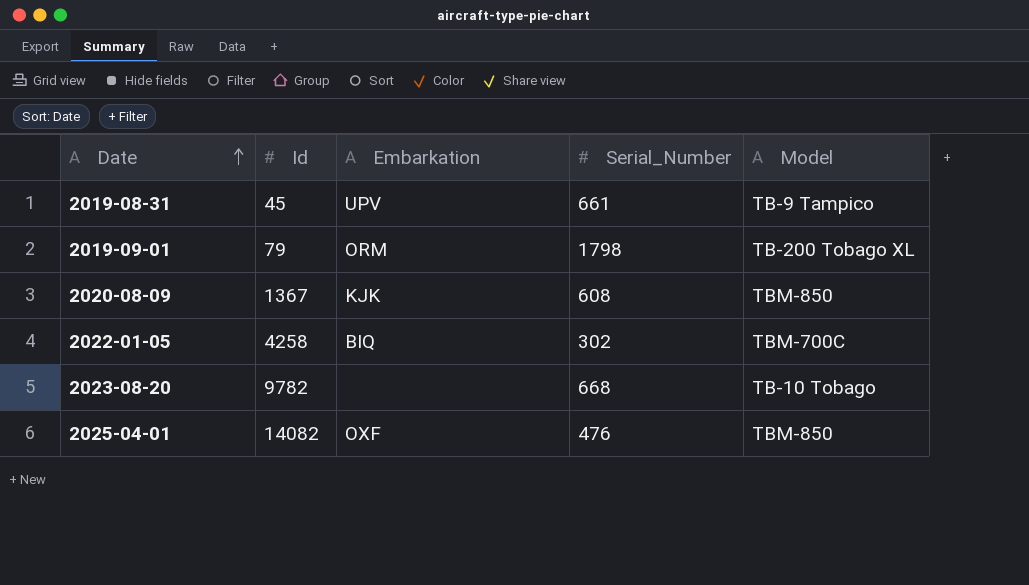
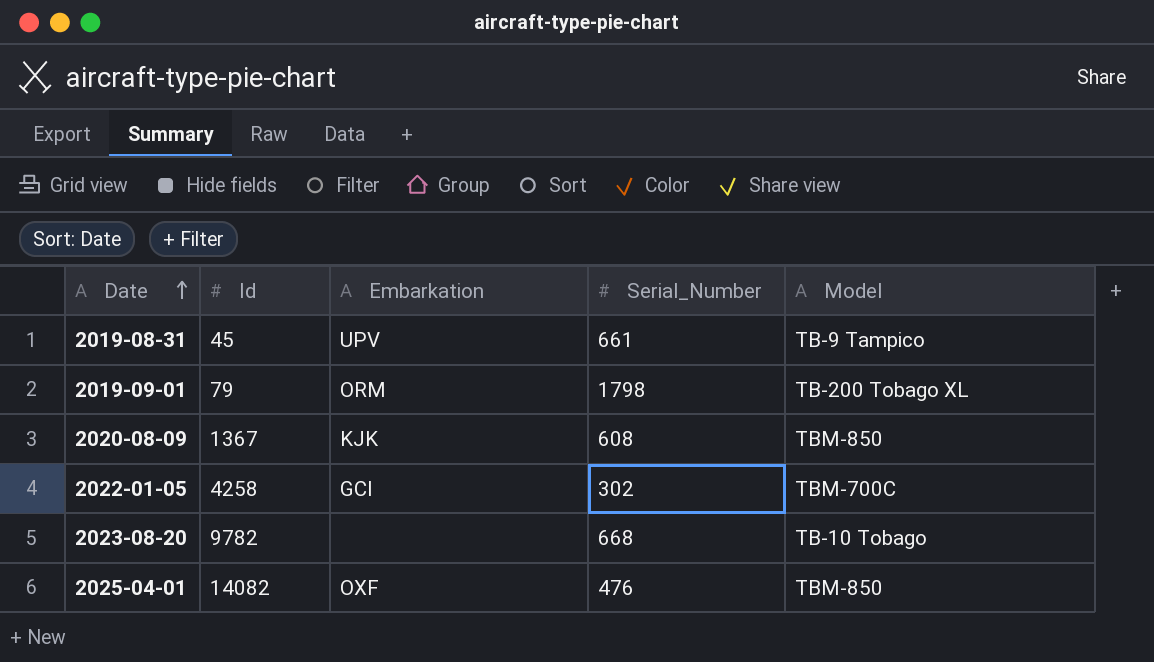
2022-01-05 | Embarkation: BIQ -> GCI

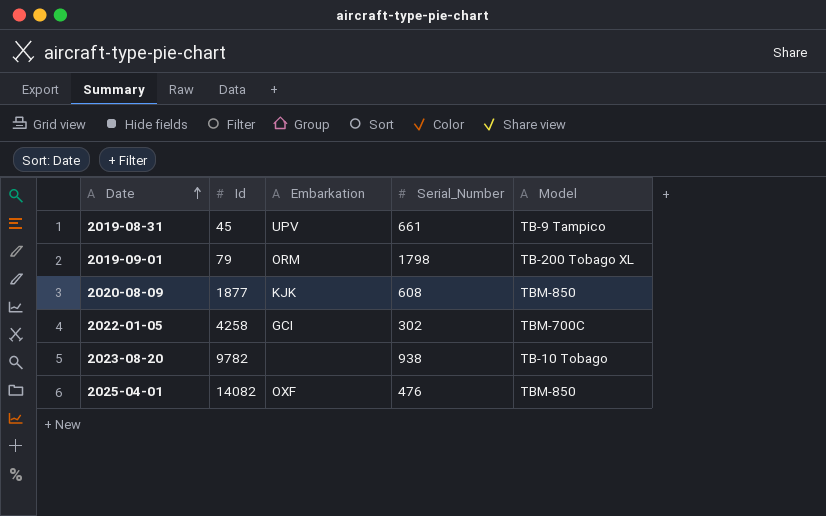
2020-08-09 | Id: 1367 -> 1877
2023-08-20 | Serial_Number: 668 -> 938

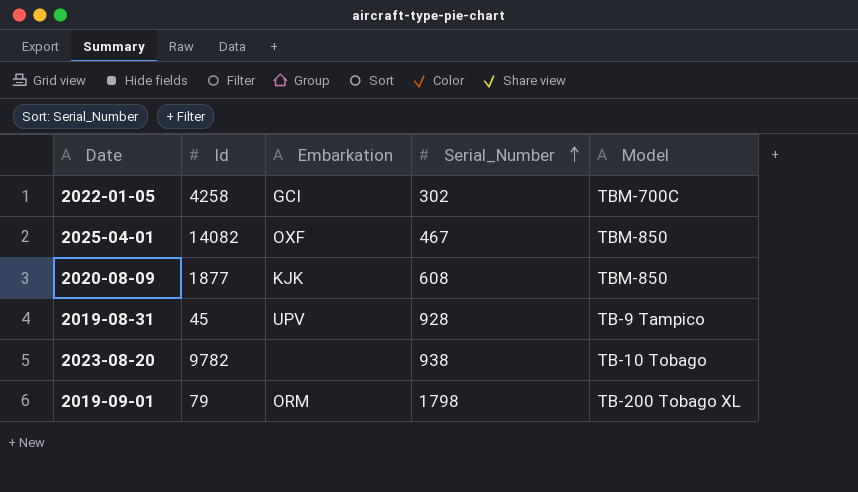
row order: Date ascending -> Serial_Number ascending
2025-04-01 | Serial_Number: 476 -> 467
2019-08-31 | Serial_Number: 661 -> 928

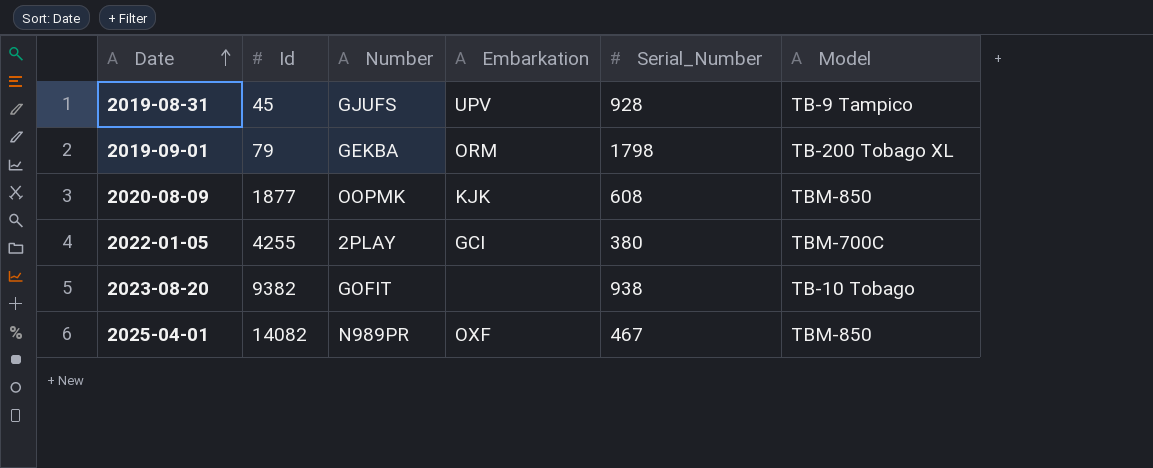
row order: Serial_Number ascending -> Date ascending
column Number | position: none -> 3
2022-01-05 | Id: 4258 -> 4255
2022-01-05 | Serial_Number: 302 -> 380
2023-08-20 | Id: 9782 -> 9382

